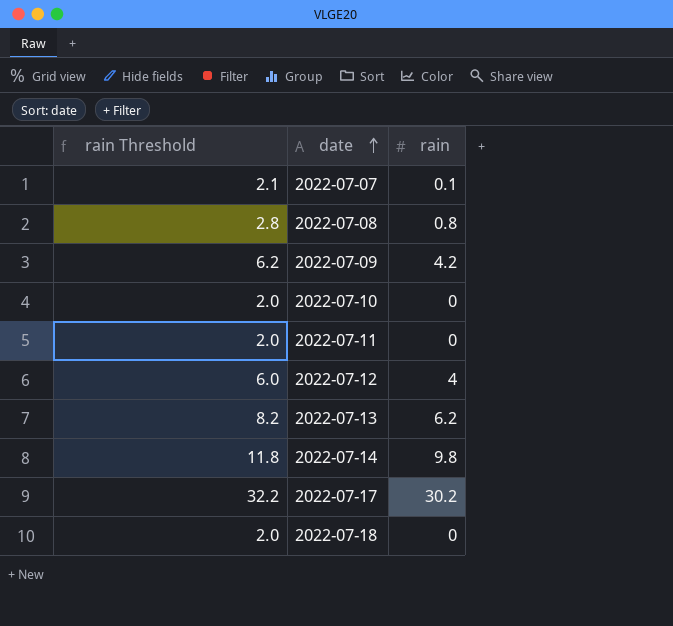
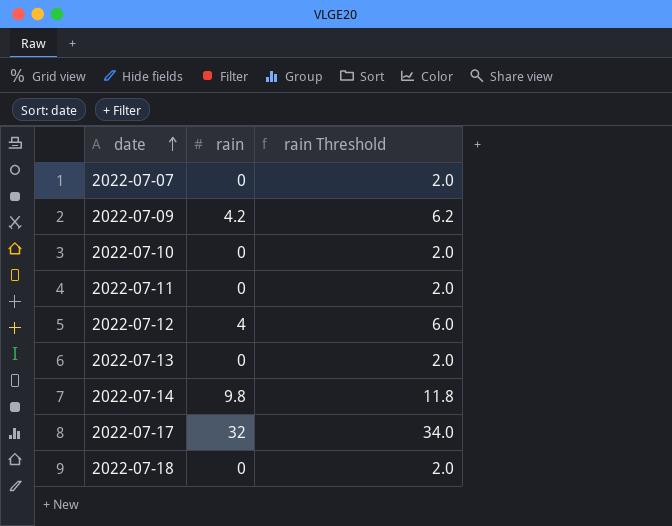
column rain Threshold | position: 1 -> 3
row 2022-07-08: 2.8 | 0.8 -> none
2022-07-07 | rain: 0.1 -> 0
2022-07-07 | rain Threshold: 2.1 -> 2.0
2022-07-13 | rain: 6.2 -> 0
2022-07-13 | rain Threshold: 8.2 -> 2.0
2022-07-17 | rain: 30.2 -> 32
2022-07-17 | rain Threshold: 32.2 -> 34.0

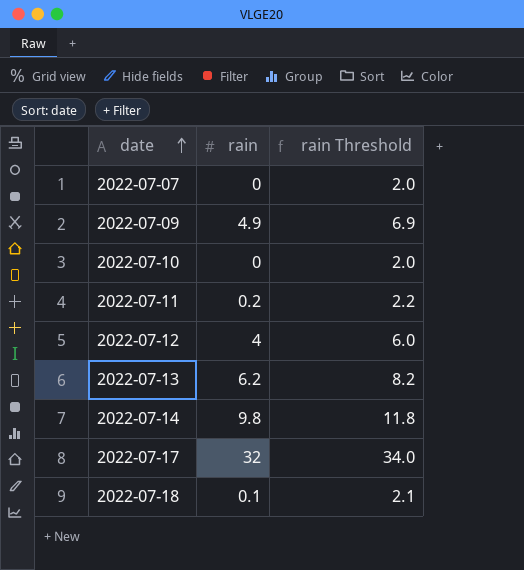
2022-07-09 | rain: 4.2 -> 4.9
2022-07-09 | rain Threshold: 6.2 -> 6.9
2022-07-11 | rain: 0 -> 0.2
2022-07-11 | rain Threshold: 2.0 -> 2.2
2022-07-13 | rain: 0 -> 6.2
2022-07-13 | rain Threshold: 2.0 -> 8.2
2022-07-18 | rain: 0 -> 0.1
2022-07-18 | rain Threshold: 2.0 -> 2.1

